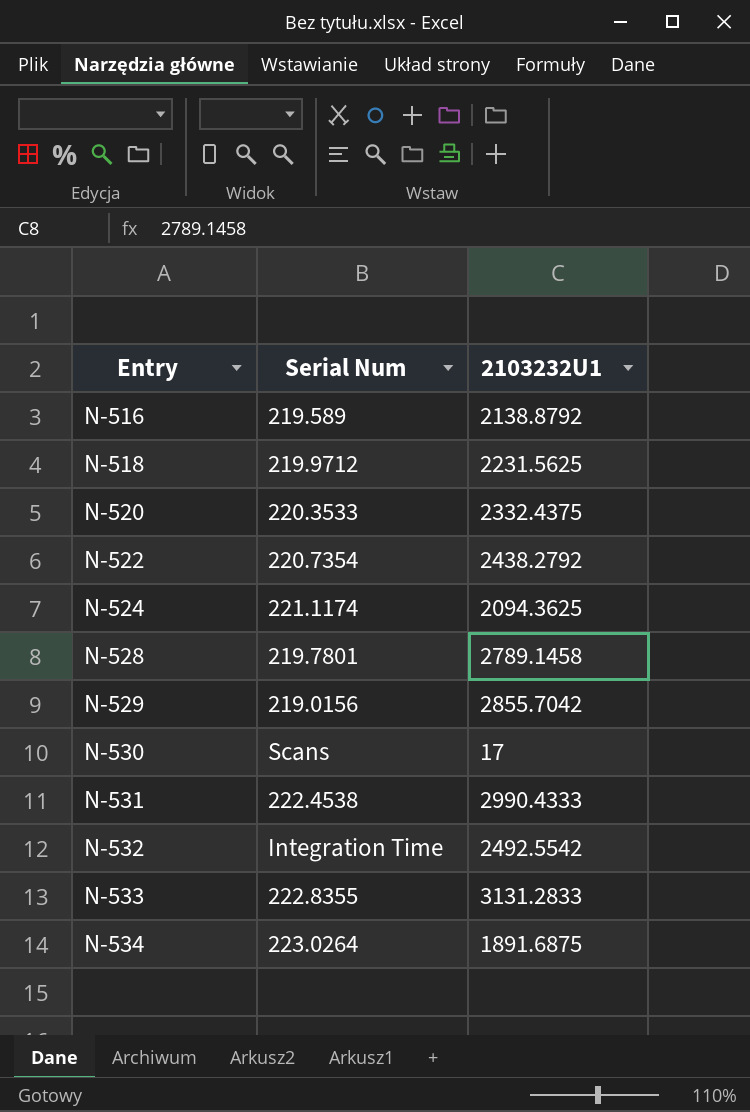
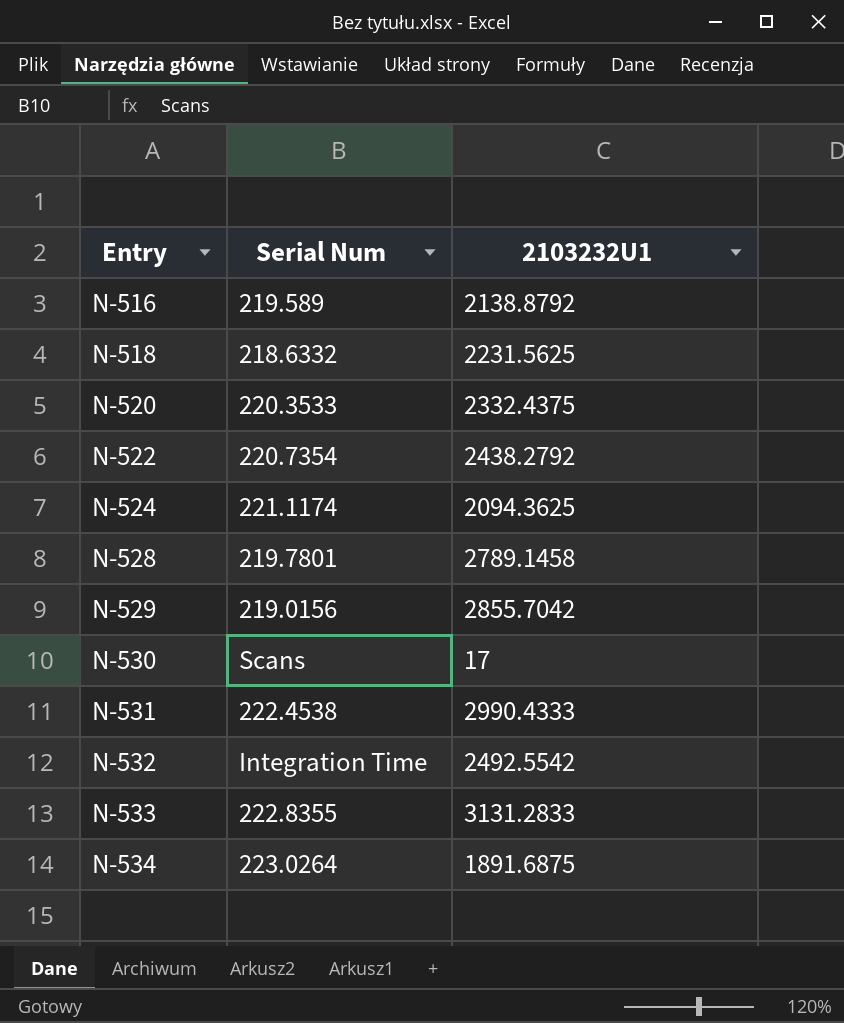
N-518 | Serial Num: 219.9712 -> 218.6332

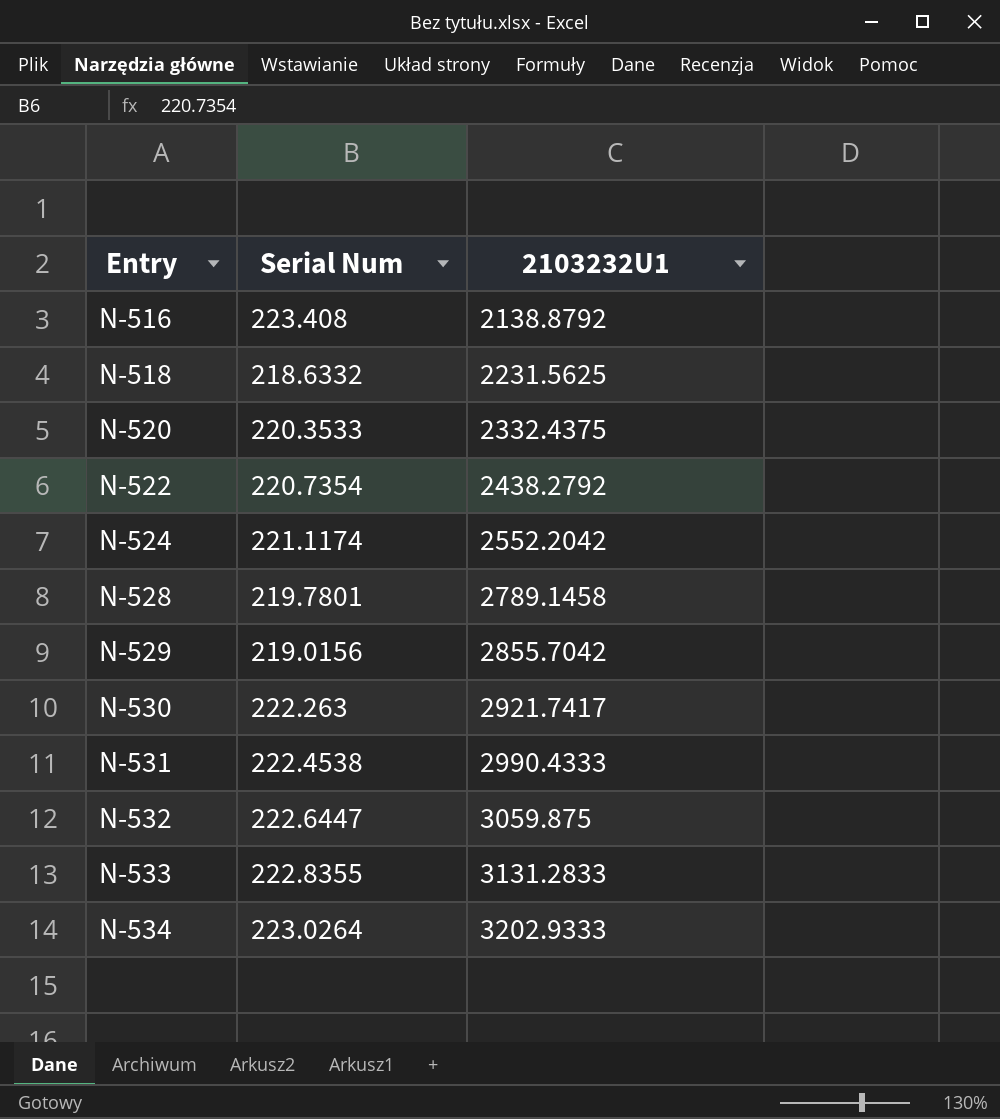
N-516 | Serial Num: 219.589 -> 223.408
N-524 | 2103232U1: 2094.3625 -> 2552.2042
N-530 | Serial Num: Scans -> 222.263
N-530 | 2103232U1: 17 -> 2921.7417
N-532 | Serial Num: Integration Time -> 222.6447
N-532 | 2103232U1: 2492.5542 -> 3059.875
N-534 | 2103232U1: 1891.6875 -> 3202.9333

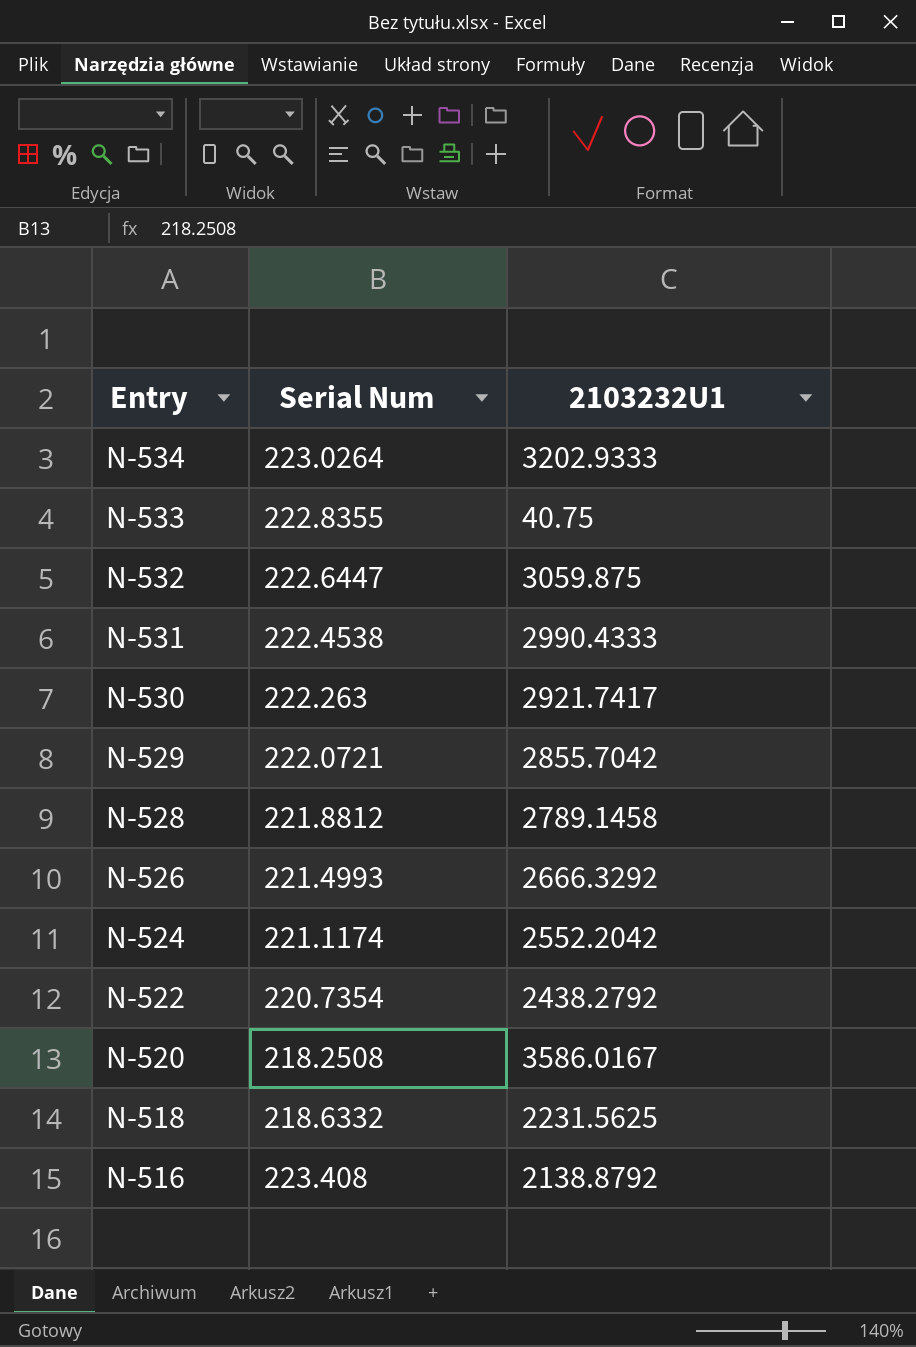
row order: Entry ascending -> Entry descending
N-533 | 2103232U1: 3131.2833 -> 40.75
N-529 | Serial Num: 219.0156 -> 222.0721
N-528 | Serial Num: 219.7801 -> 221.8812
row N-526: none -> 221.4993 | 2666.3292
N-520 | Serial Num: 220.3533 -> 218.2508
N-520 | 2103232U1: 2332.4375 -> 3586.0167

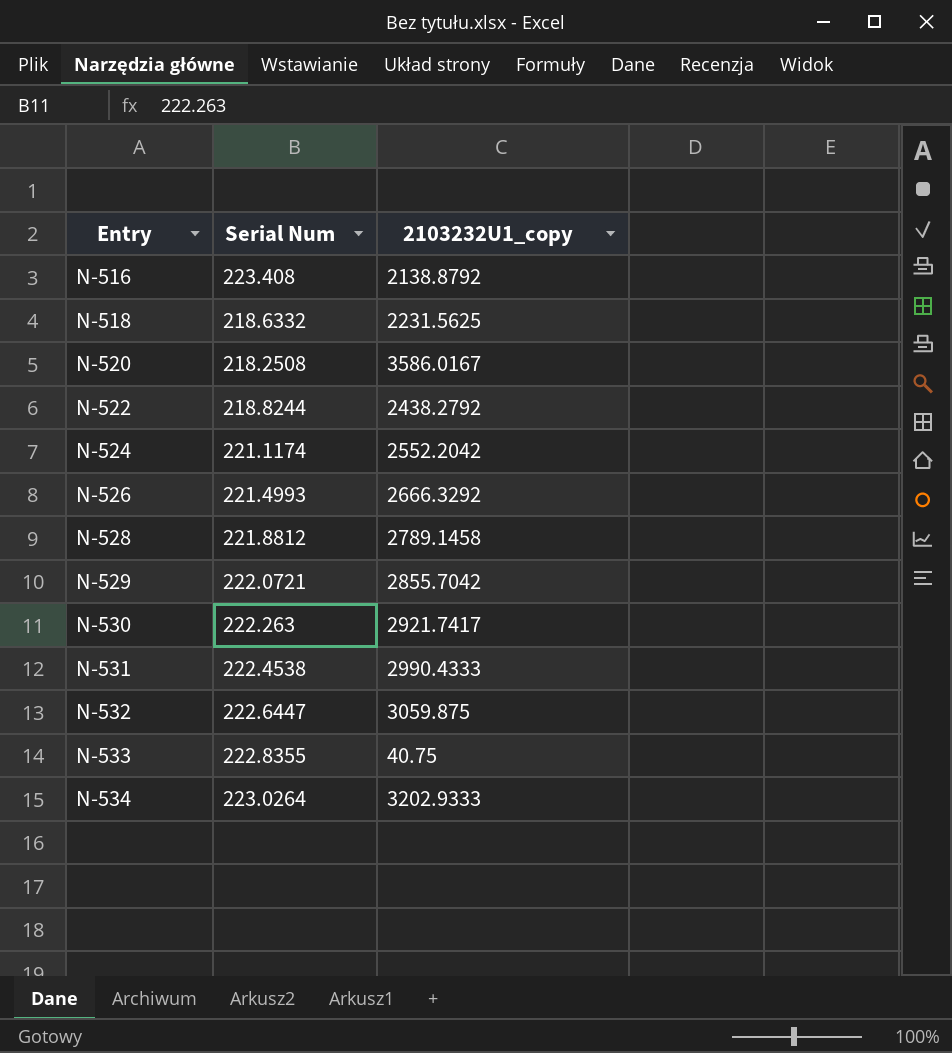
row order: Entry descending -> Entry ascending
column name: 2103232U1 -> 2103232U1_copy
N-522 | Serial Num: 220.7354 -> 218.8244

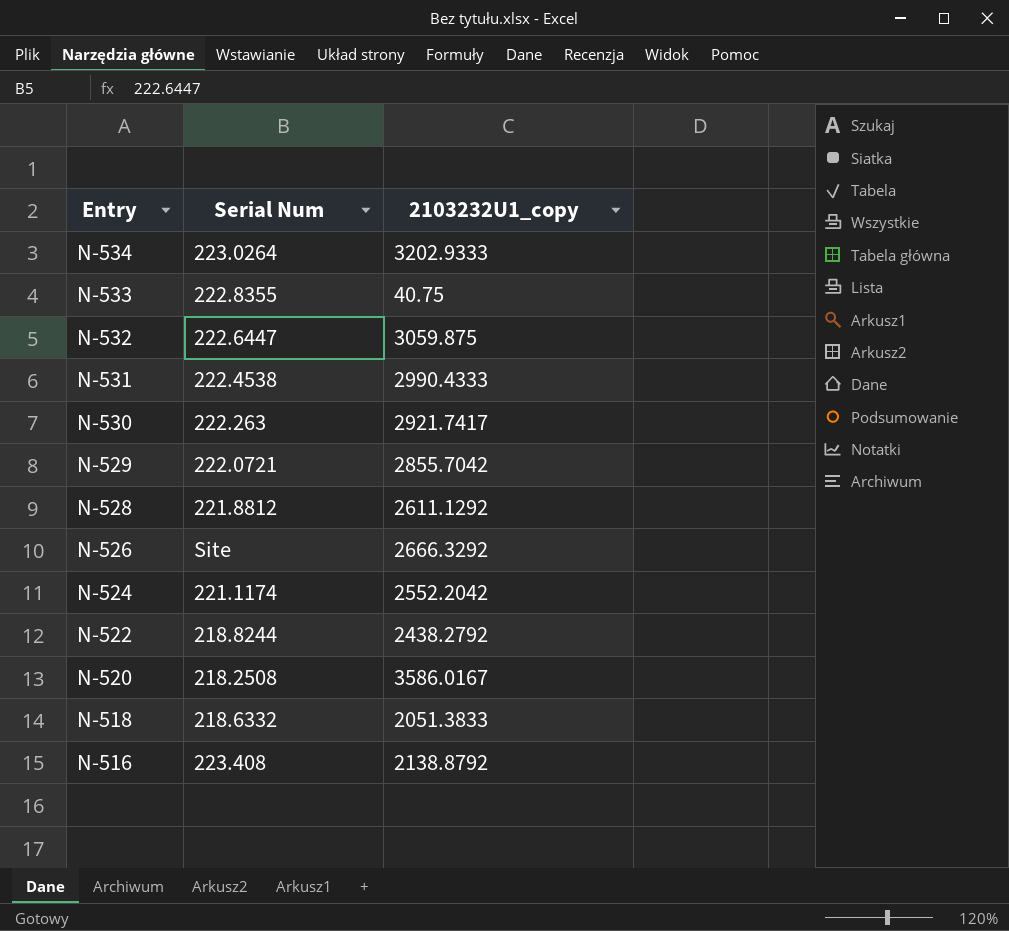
row order: Entry ascending -> Entry descending
N-528 | 2103232U1_copy: 2789.1458 -> 2611.1292
N-526 | Serial Num: 221.4993 -> Site
N-518 | 2103232U1_copy: 2231.5625 -> 2051.3833

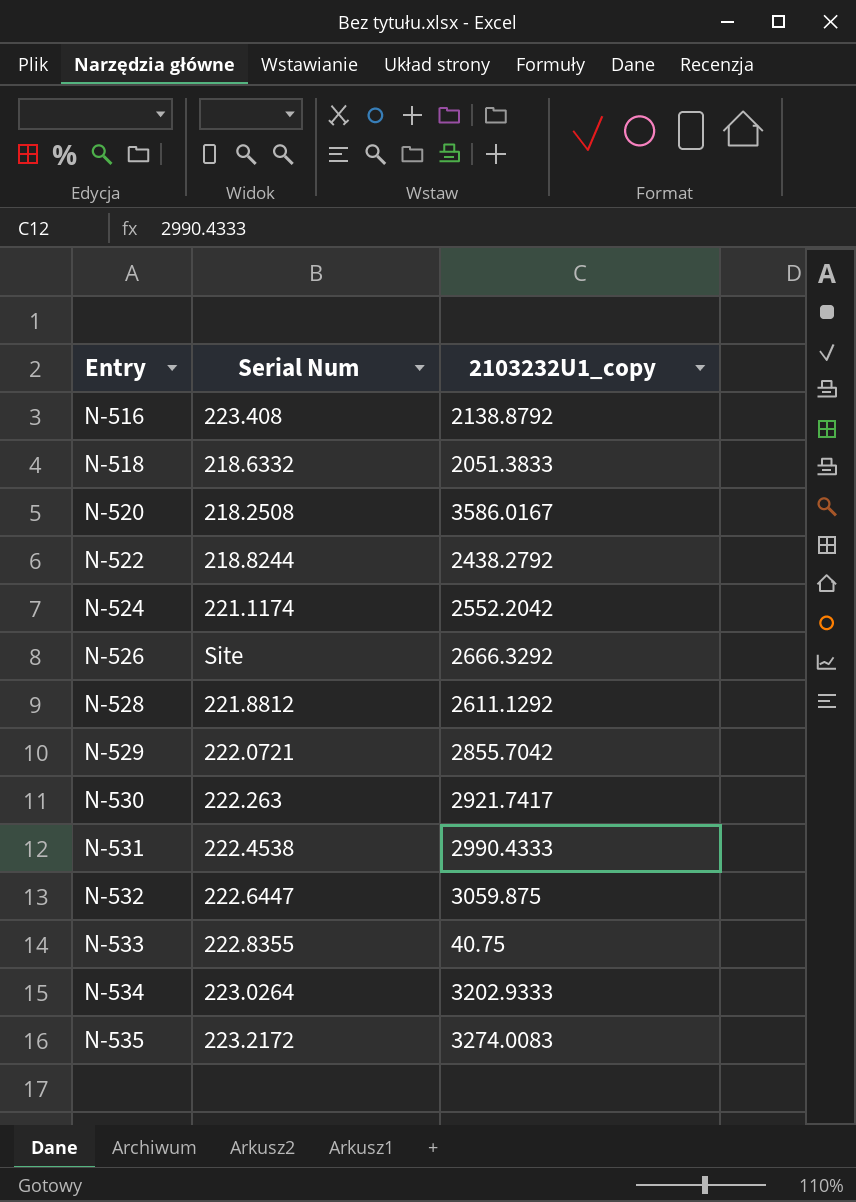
row order: Entry descending -> Entry ascending
row N-535: none -> 223.2172 | 3274.0083

